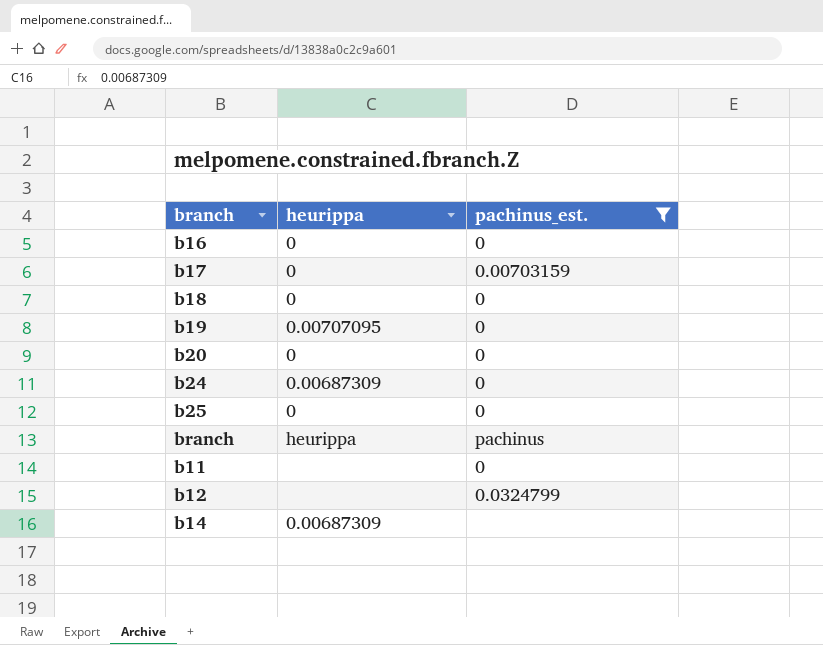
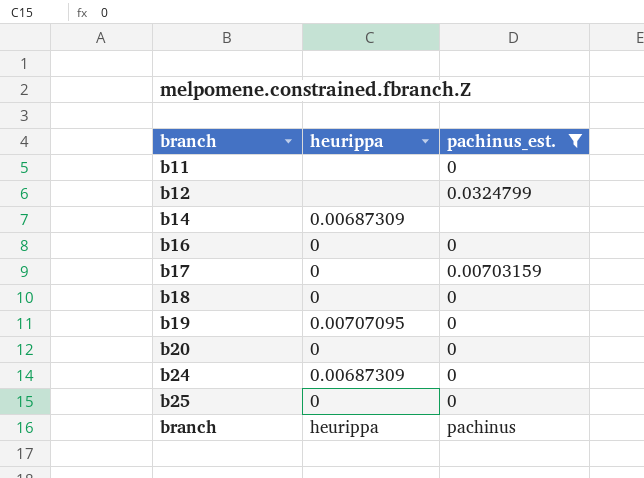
row order: none -> branch ascending

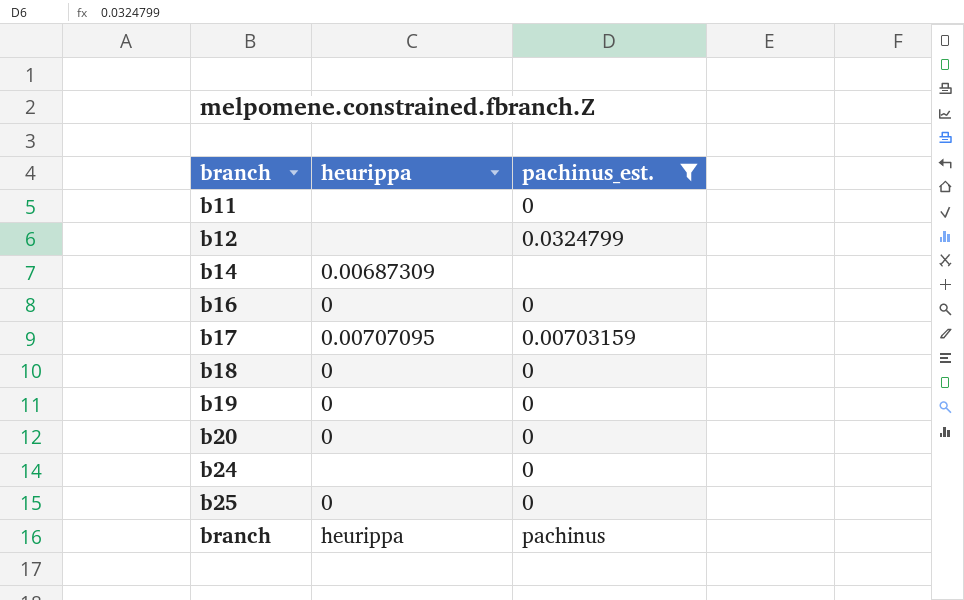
b17 | heurippa: 0 -> 0.00707095
b19 | heurippa: 0.00707095 -> 0
b24 | heurippa: 0.00687309 -> none

